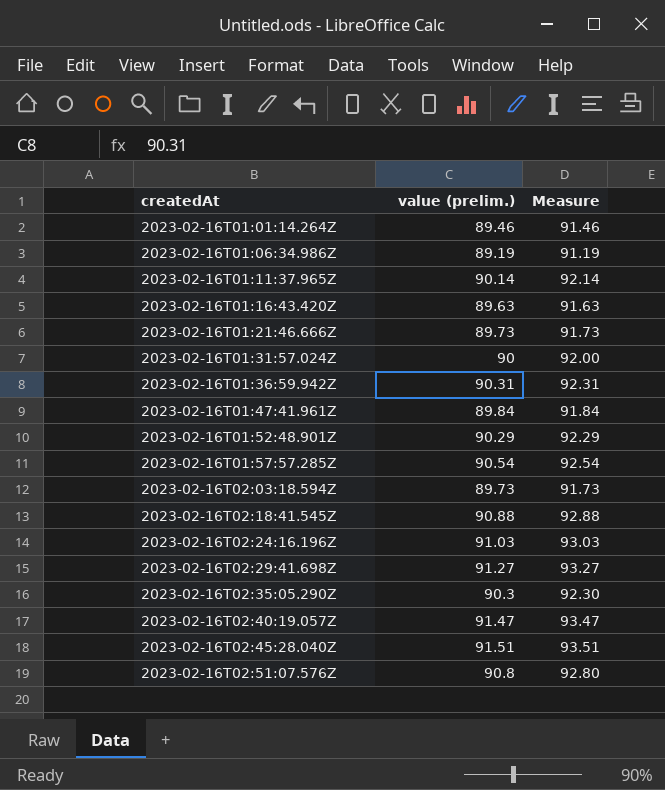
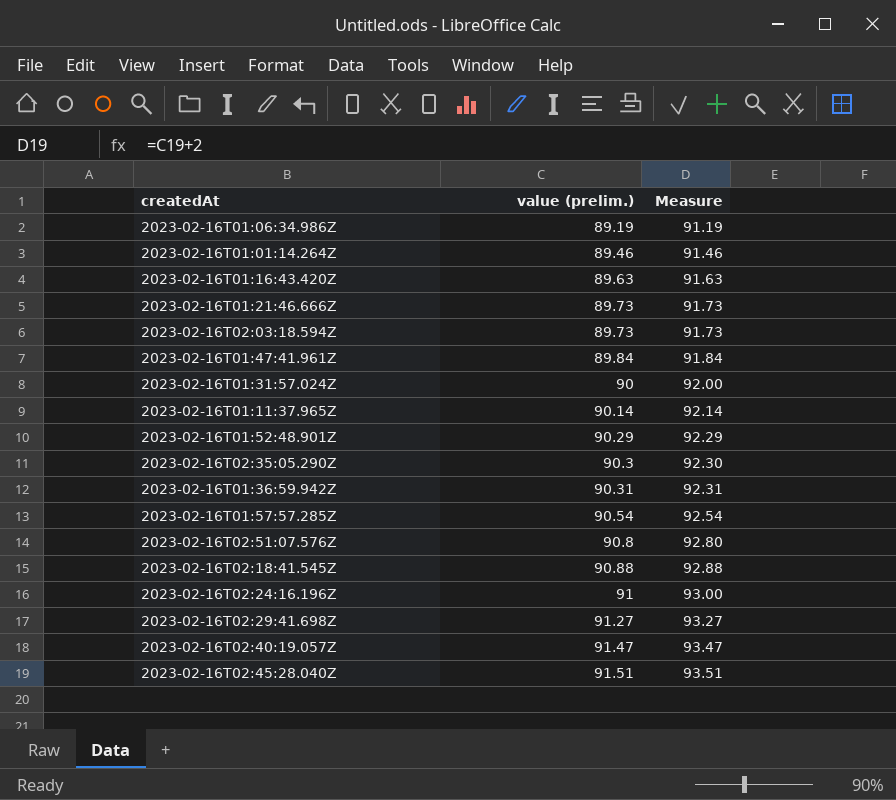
row order: createdAt ascending -> value (prelim.) ascending
2023-02-16T02:24:16.196Z | value (prelim.): 91.03 -> 91
2023-02-16T02:24:16.196Z | Measure: 93.03 -> 93.00

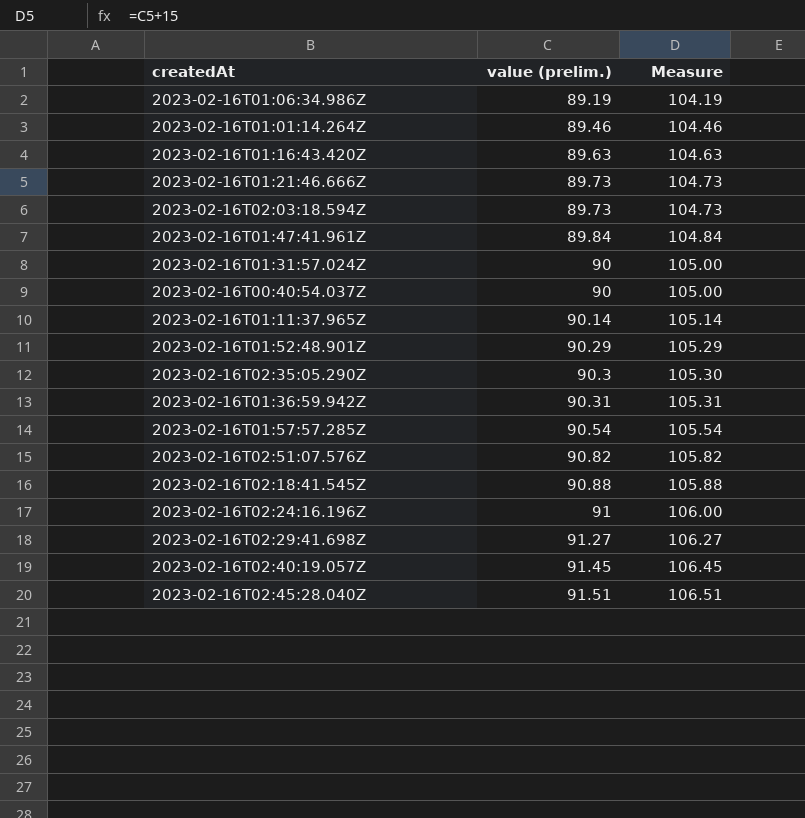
column Measure | formula: [value (prelim.)] + 2 -> [value (prelim.)] + 15
row 2023-02-16T00:40:54.037Z: none -> 90 | 105.00
2023-02-16T02:51:07.576Z | value (prelim.): 90.8 -> 90.82
2023-02-16T02:40:19.057Z | value (prelim.): 91.47 -> 91.45

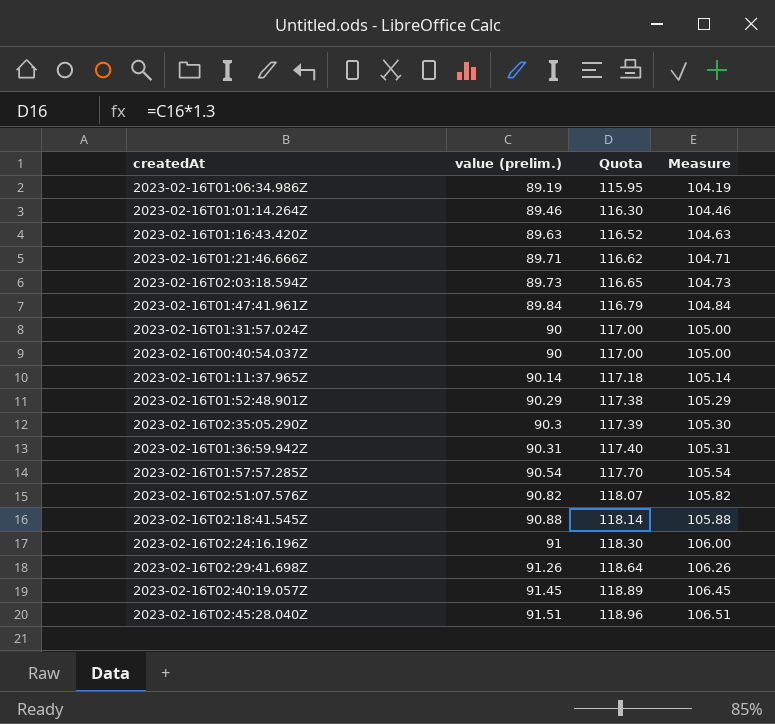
column Quota | formula: none -> [value (prelim.)] * 1.3
2023-02-16T01:21:46.666Z | value (prelim.): 89.73 -> 89.71
2023-02-16T01:21:46.666Z | Measure: 104.73 -> 104.71
2023-02-16T02:29:41.698Z | value (prelim.): 91.27 -> 91.26
2023-02-16T02:29:41.698Z | Measure: 106.27 -> 106.26

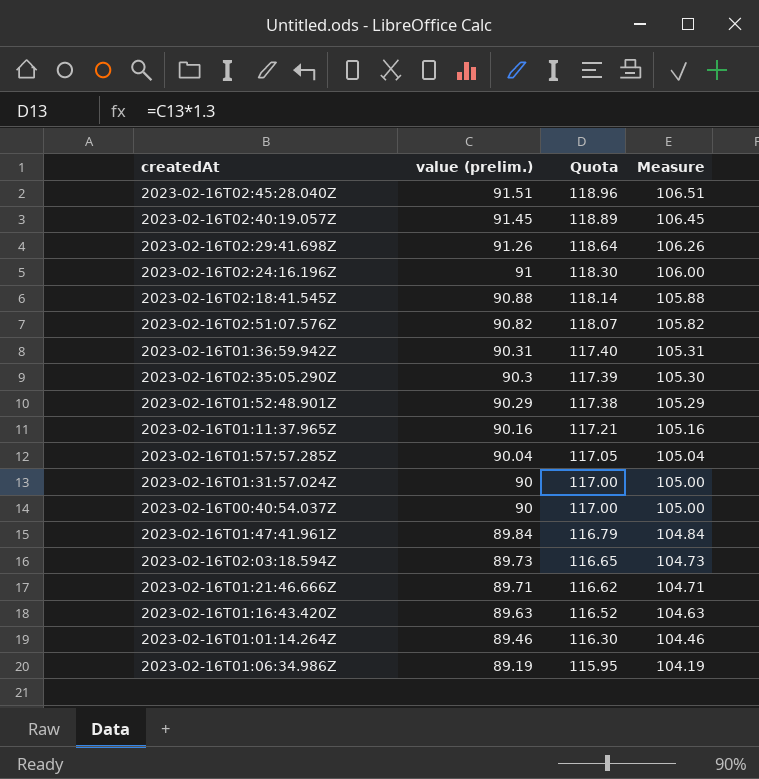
row order: value (prelim.) ascending -> value (prelim.) descending
2023-02-16T01:11:37.965Z | value (prelim.): 90.14 -> 90.16
2023-02-16T01:11:37.965Z | Quota: 117.18 -> 117.21
2023-02-16T01:11:37.965Z | Measure: 105.14 -> 105.16
2023-02-16T01:57:57.285Z | value (prelim.): 90.54 -> 90.04
2023-02-16T01:57:57.285Z | Quota: 117.70 -> 117.05
2023-02-16T01:57:57.285Z | Measure: 105.54 -> 105.04

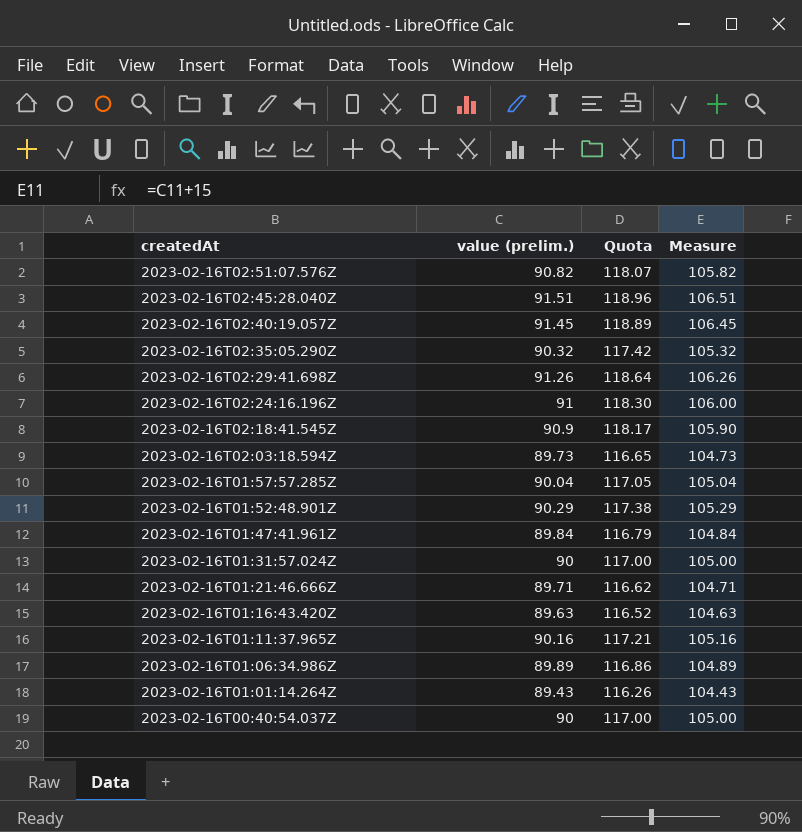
row order: value (prelim.) descending -> createdAt descending
row 2023-02-16T01:36:59.942Z: 90.31 | 117.40 | 105.31 -> none
2023-02-16T02:35:05.290Z | value (prelim.): 90.3 -> 90.32
2023-02-16T02:35:05.290Z | Quota: 117.39 -> 117.42
2023-02-16T02:35:05.290Z | Measure: 105.30 -> 105.32
2023-02-16T02:18:41.545Z | value (prelim.): 90.88 -> 90.9
2023-02-16T02:18:41.545Z | Quota: 118.14 -> 118.17
2023-02-16T02:18:41.545Z | Measure: 105.88 -> 105.90
2023-02-16T01:06:34.986Z | value (prelim.): 89.19 -> 89.89
2023-02-16T01:06:34.986Z | Quota: 115.95 -> 116.86
2023-02-16T01:06:34.986Z | Measure: 104.19 -> 104.89
2023-02-16T01:01:14.264Z | value (prelim.): 89.46 -> 89.43
2023-02-16T01:01:14.264Z | Quota: 116.30 -> 116.26
2023-02-16T01:01:14.264Z | Measure: 104.46 -> 104.43

